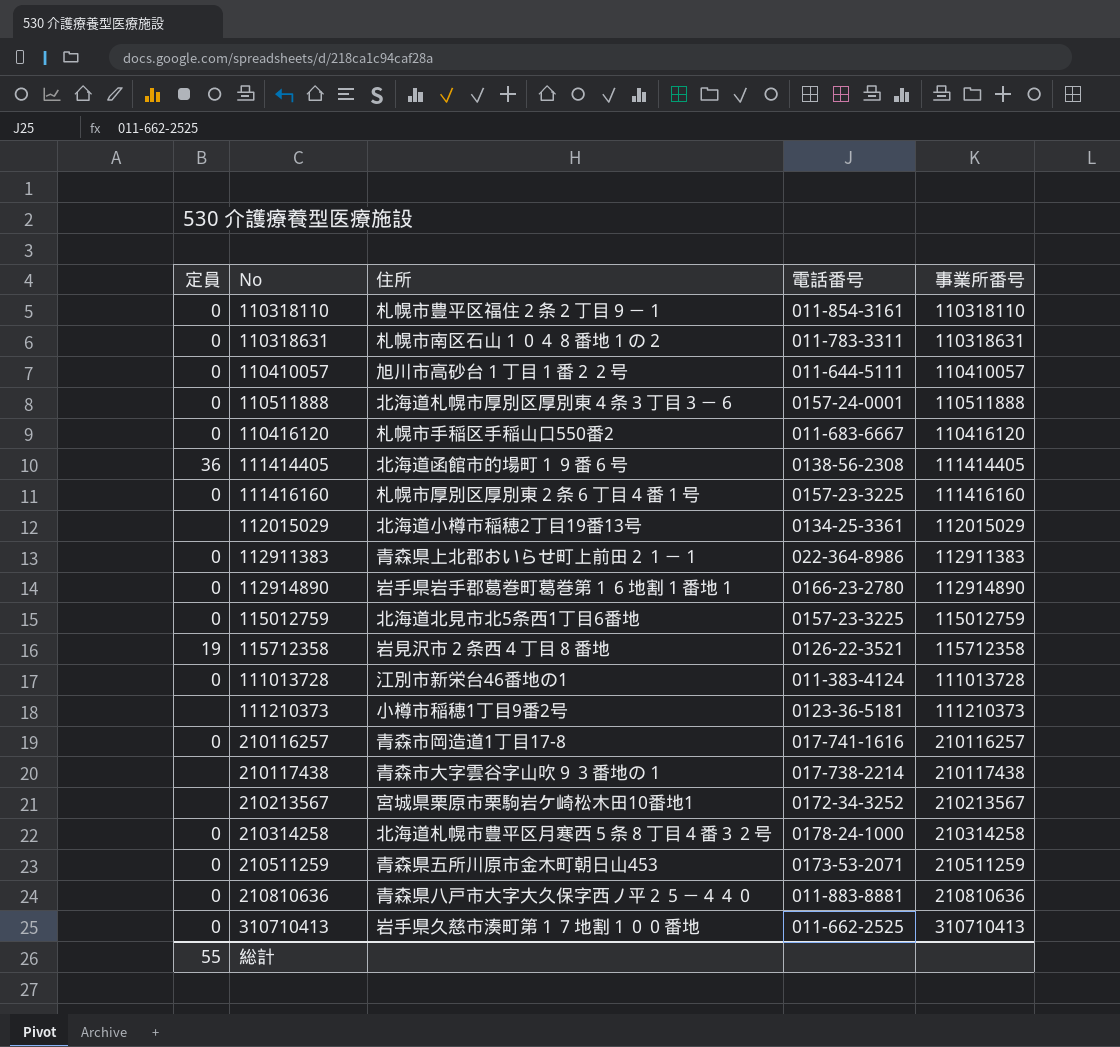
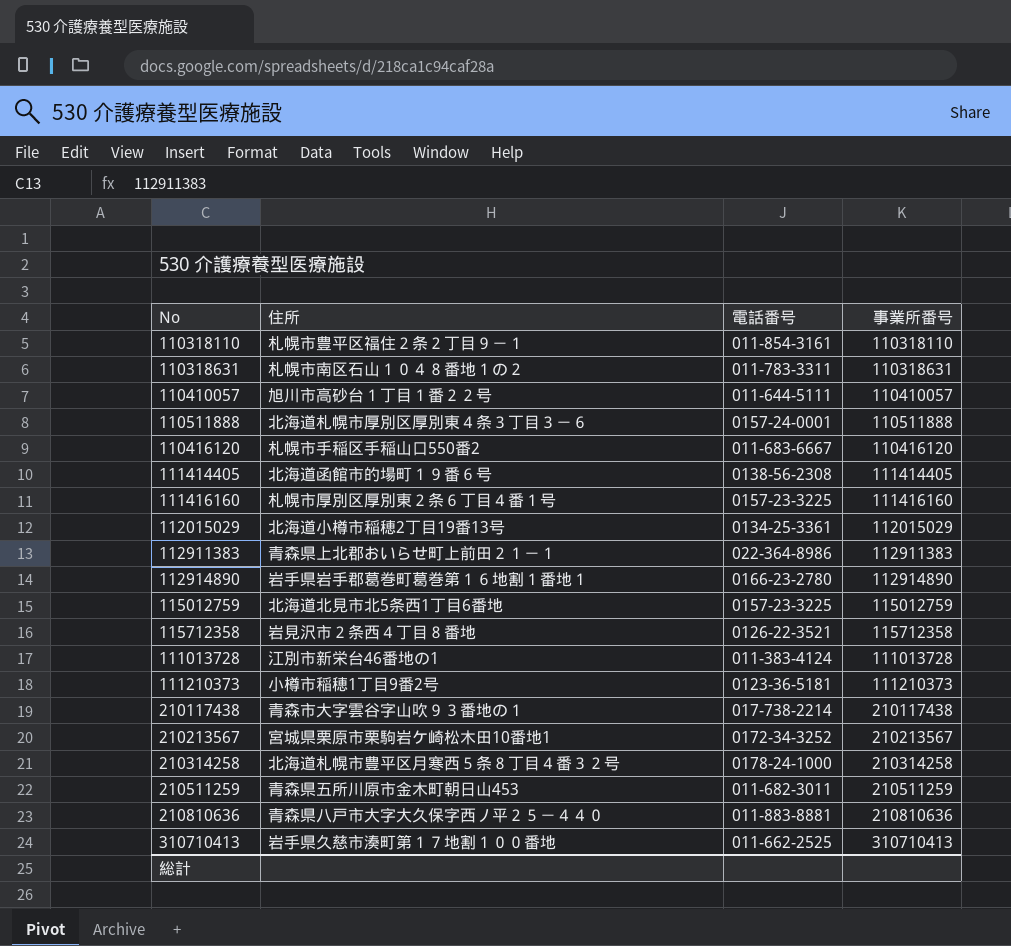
column 定員 | position: 1 -> none
row 210116257: 0 | 青森市岡造道1丁目17-8 | 017-741-1616 | 210116257 -> none
210511259 | 電話番号: 0173-53-2071 -> 011-682-3011

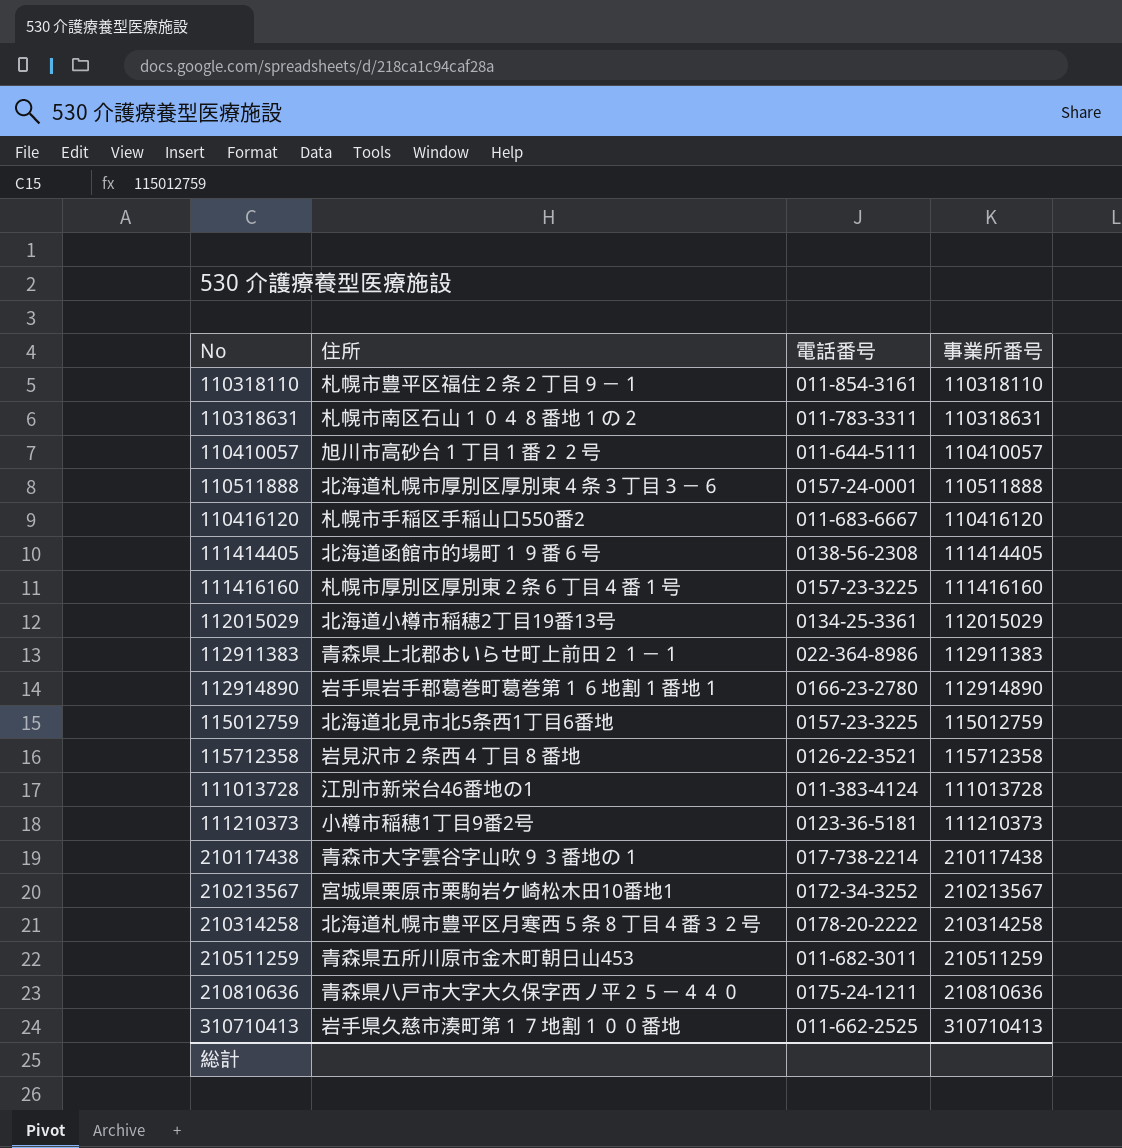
210314258 | 電話番号: 0178-24-1000 -> 0178-20-2222
210810636 | 電話番号: 011-883-8881 -> 0175-24-1211

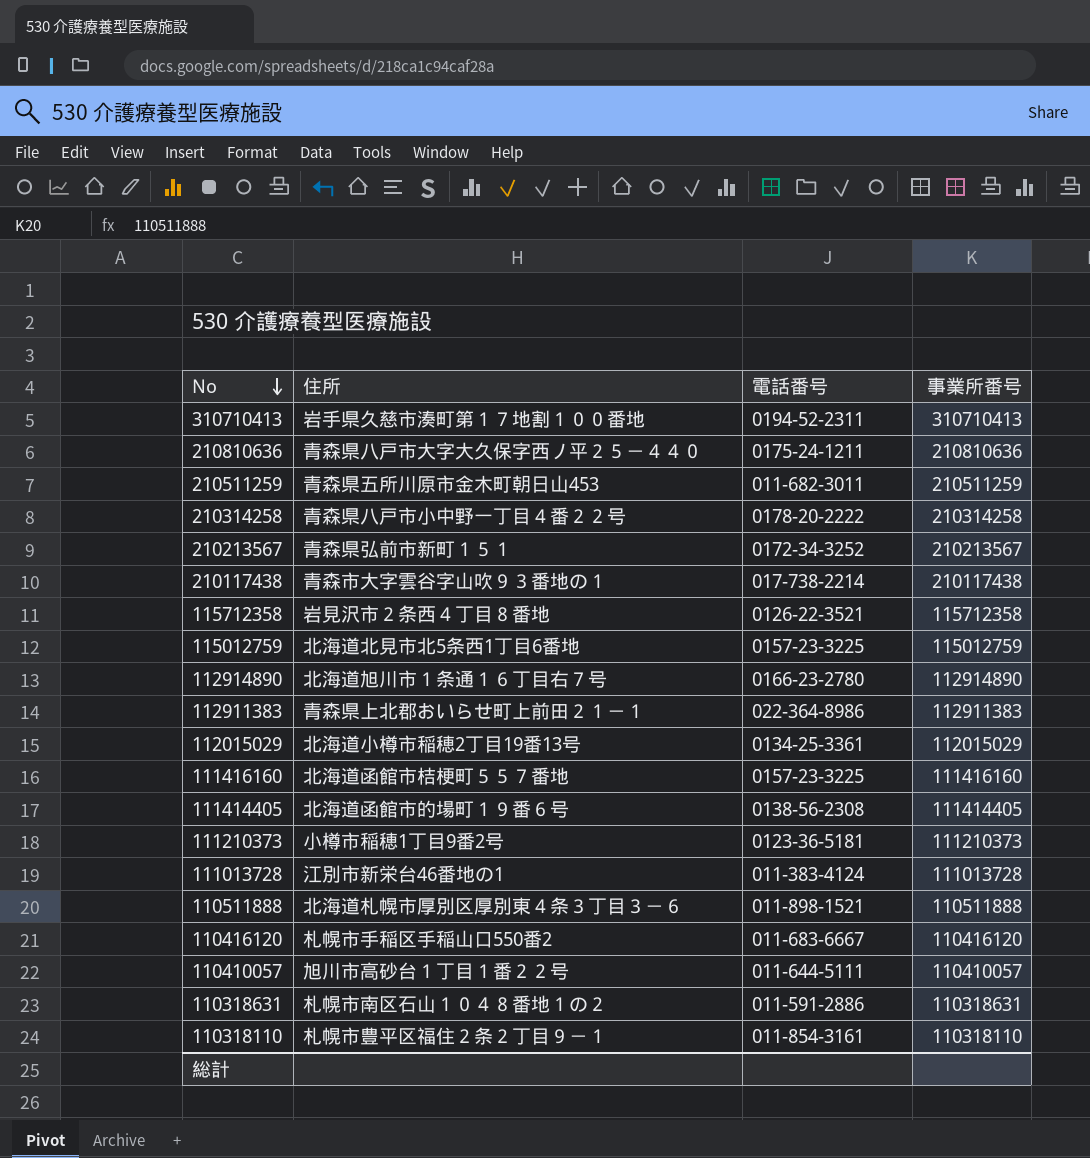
row order: none -> No descending
310710413 | 電話番号: 011-662-2525 -> 0194-52-2311
210314258 | 住所: 北海道札幌市豊平区月寒西５条８丁目４番３２号 -> 青森県八戸市小中野一丁目４番２２号
210213567 | 住所: 宮城県栗原市栗駒岩ケ崎松木田10番地1 -> 青森県弘前市新町１５１
112914890 | 住所: 岩手県岩手郡葛巻町葛巻第１６地割１番地１ -> 北海道旭川市１条通１６丁目右７号
111416160 | 住所: 札幌市厚別区厚別東２条６丁目４番１号 -> 北海道函館市桔梗町５５７番地
110511888 | 電話番号: 0157-24-0001 -> 011-898-1521
110318631 | 電話番号: 011-783-3311 -> 011-591-2886

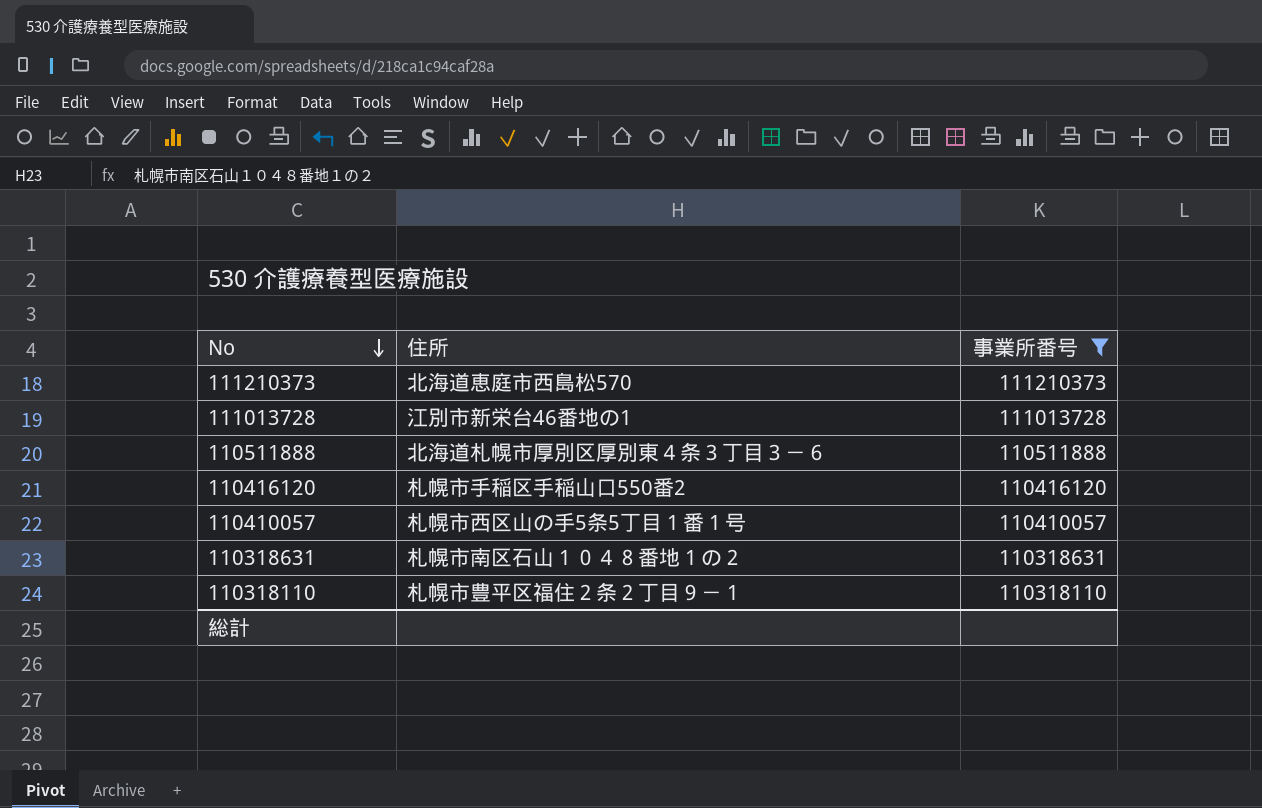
filter: none -> 事業所番号 <= 111210373
column 電話番号 | position: 3 -> none
111210373 | 住所: 小樽市稲穂1丁目9番2号 -> 北海道恵庭市西島松570
110410057 | 住所: 旭川市高砂台１丁目１番２２号 -> 札幌市西区山の手5条5丁目１番１号

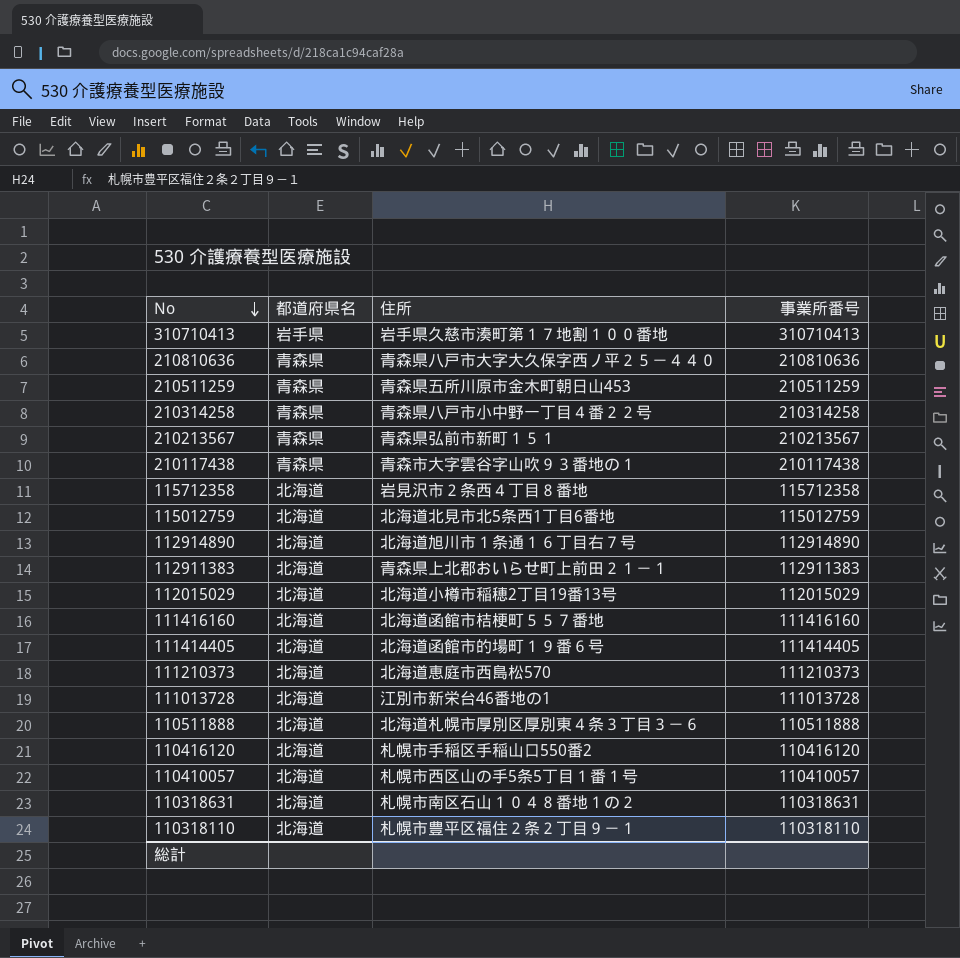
filter: 事業所番号 <= 111210373 -> none
column 都道府県名 | position: none -> 2

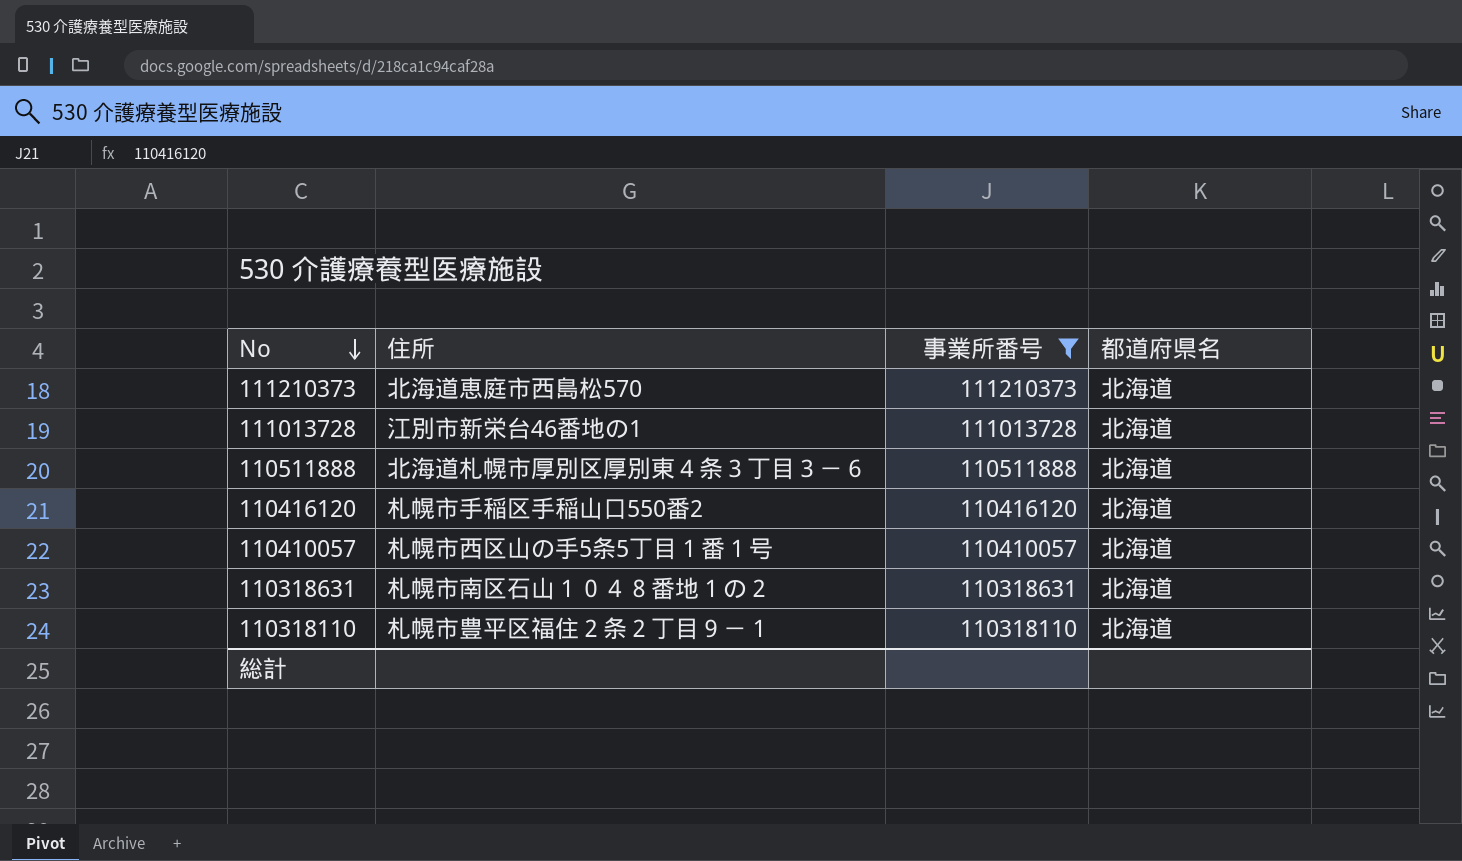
filter: none -> 事業所番号 <= 111210373
column 都道府県名 | position: 2 -> 4

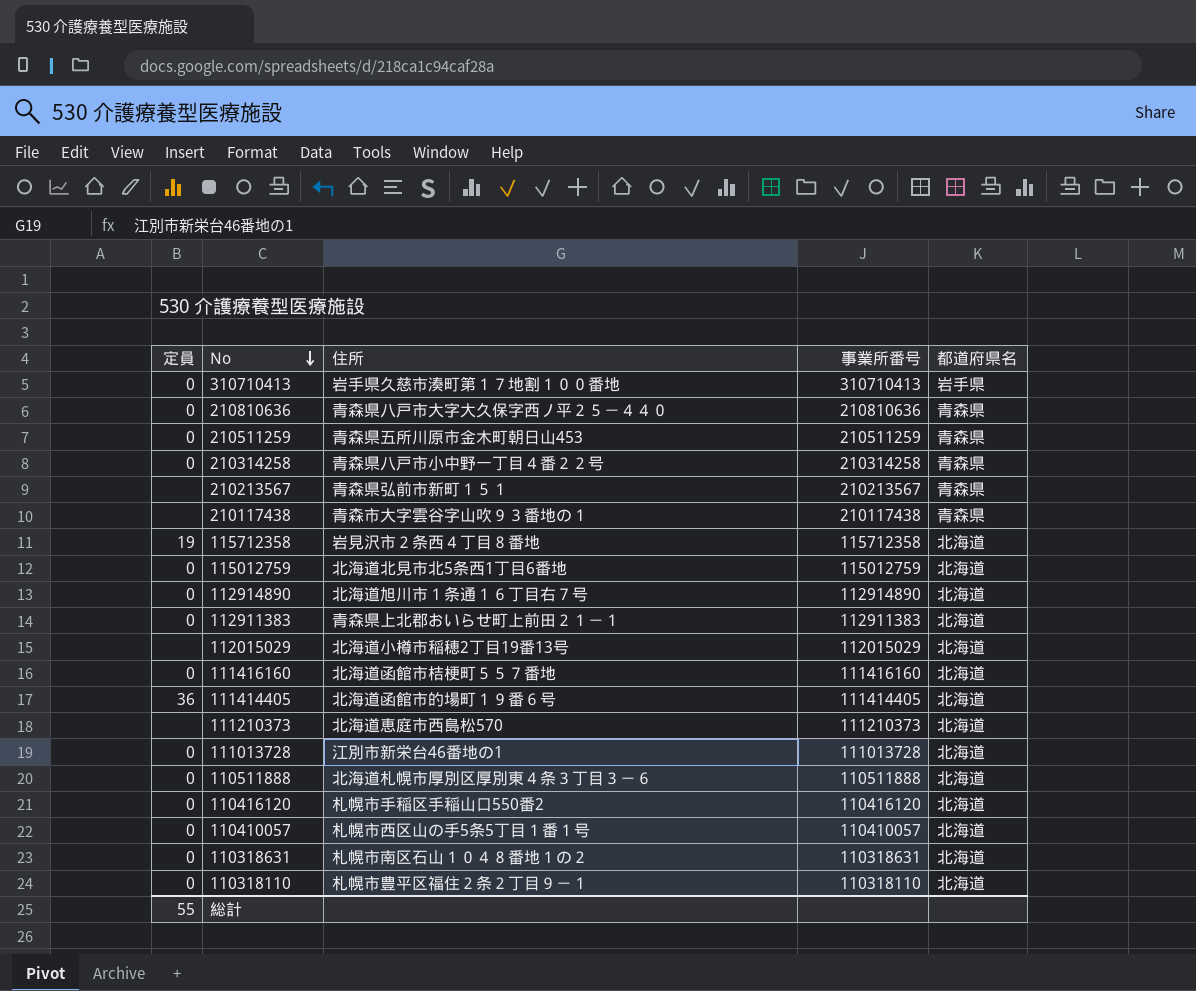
filter: 事業所番号 <= 111210373 -> none
column 定員 | position: none -> 1

